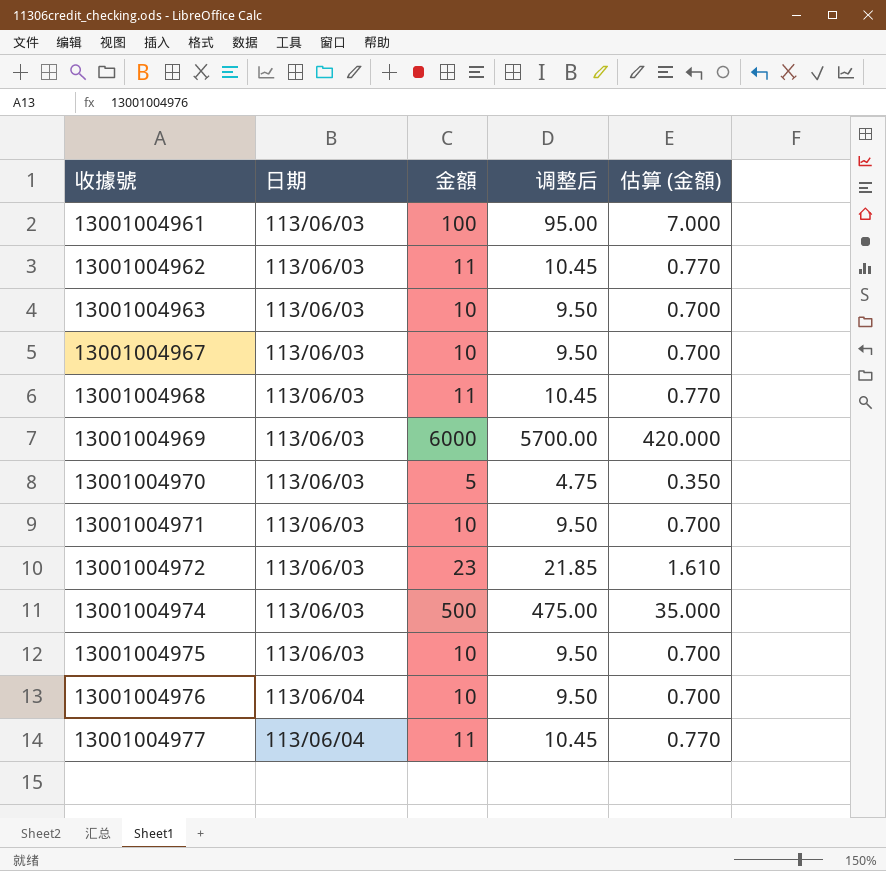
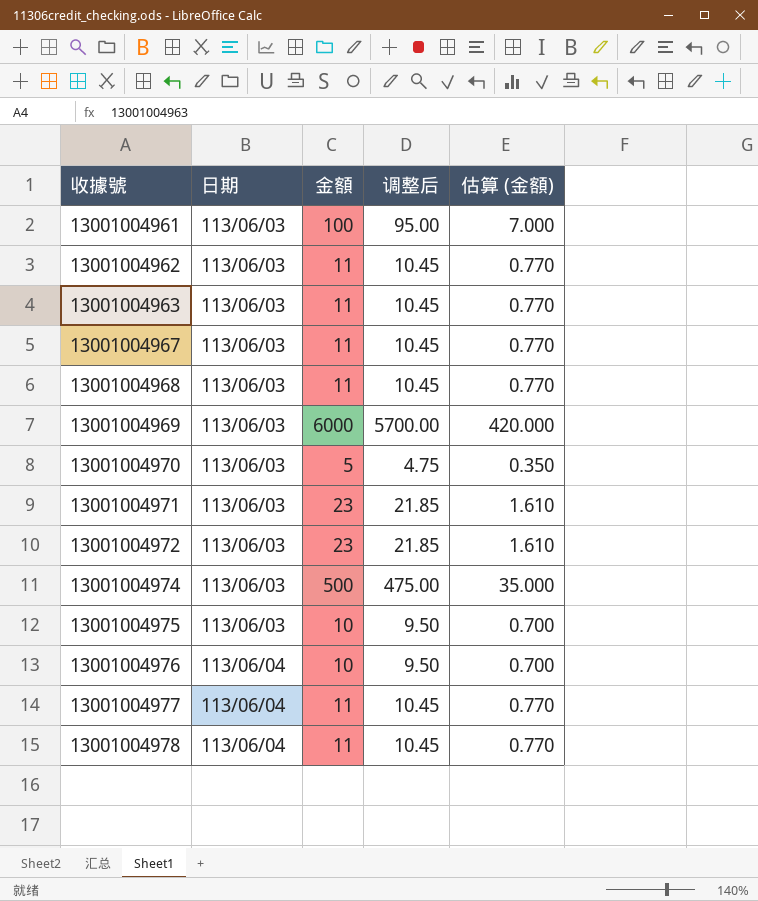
13001004963 | 金額: 10 -> 11
13001004963 | 调整后: 9.50 -> 10.45
13001004963 | 估算 (金額): 0.700 -> 0.770
13001004967 | 金額: 10 -> 11
13001004967 | 调整后: 9.50 -> 10.45
13001004967 | 估算 (金額): 0.700 -> 0.770
13001004971 | 金額: 10 -> 23
13001004971 | 调整后: 9.50 -> 21.85
13001004971 | 估算 (金額): 0.700 -> 1.610
row 13001004978: none -> 113/06/04 | 11 | 10.45 | 0.770

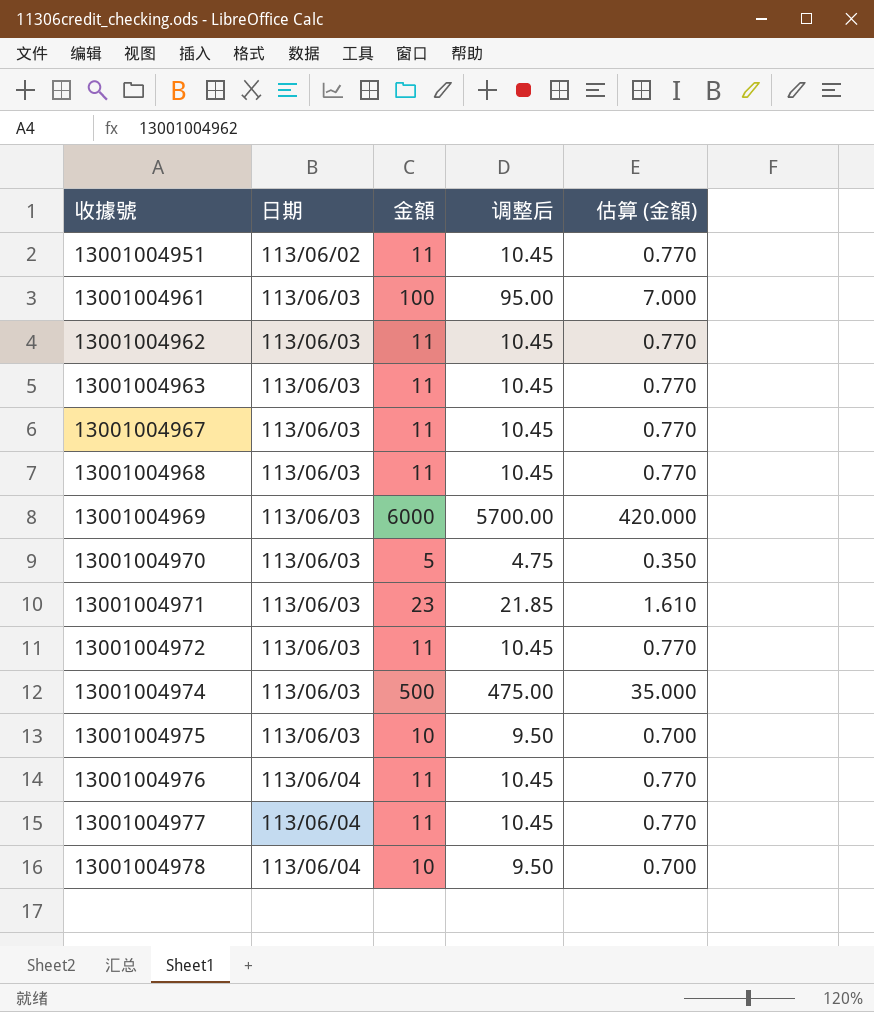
row 13001004951: none -> 113/06/02 | 11 | 10.45 | 0.770
13001004972 | 金額: 23 -> 11
13001004972 | 调整后: 21.85 -> 10.45
13001004972 | 估算 (金額): 1.610 -> 0.770
13001004976 | 金額: 10 -> 11
13001004976 | 调整后: 9.50 -> 10.45
13001004976 | 估算 (金額): 0.700 -> 0.770
13001004978 | 金額: 11 -> 10
13001004978 | 调整后: 10.45 -> 9.50
13001004978 | 估算 (金額): 0.770 -> 0.700

